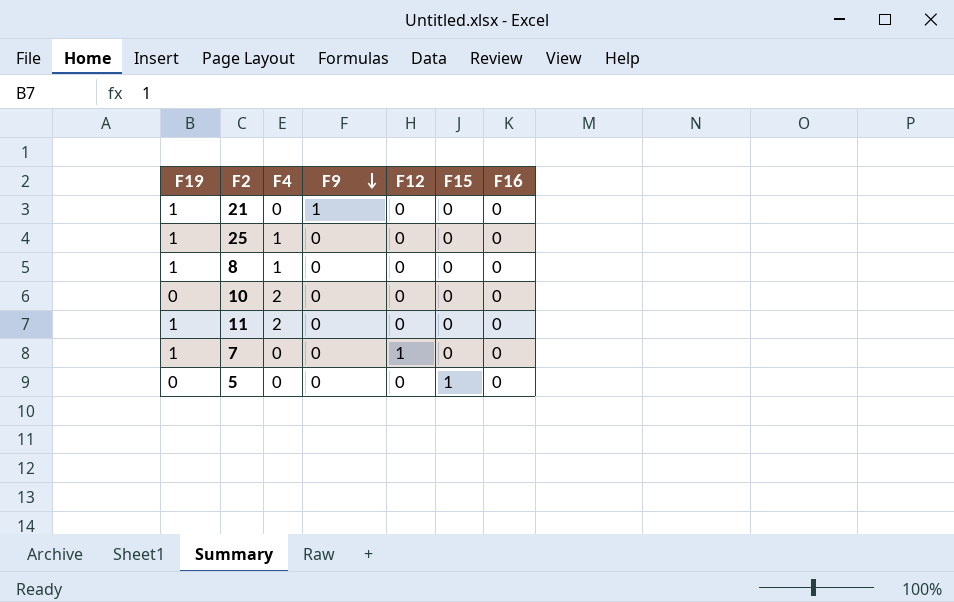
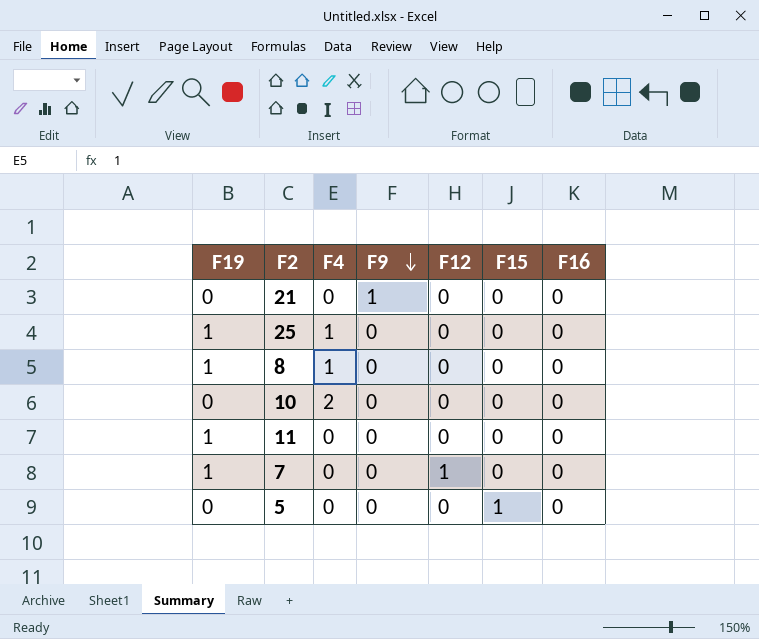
21 | F19: 1 -> 0
11 | F4: 2 -> 0

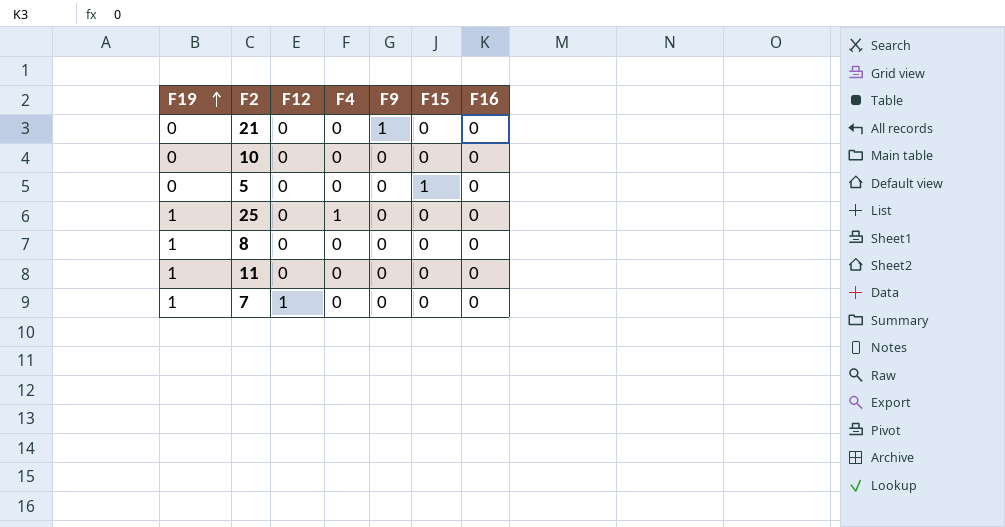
row order: F9 descending -> F19 ascending
column F12 | position: 5 -> 3
10 | F4: 2 -> 0
8 | F4: 1 -> 0

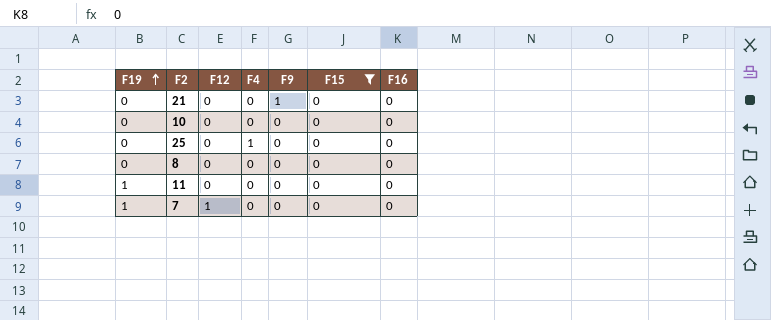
filter: none -> F15 = 0
25 | F19: 1 -> 0
8 | F19: 1 -> 0

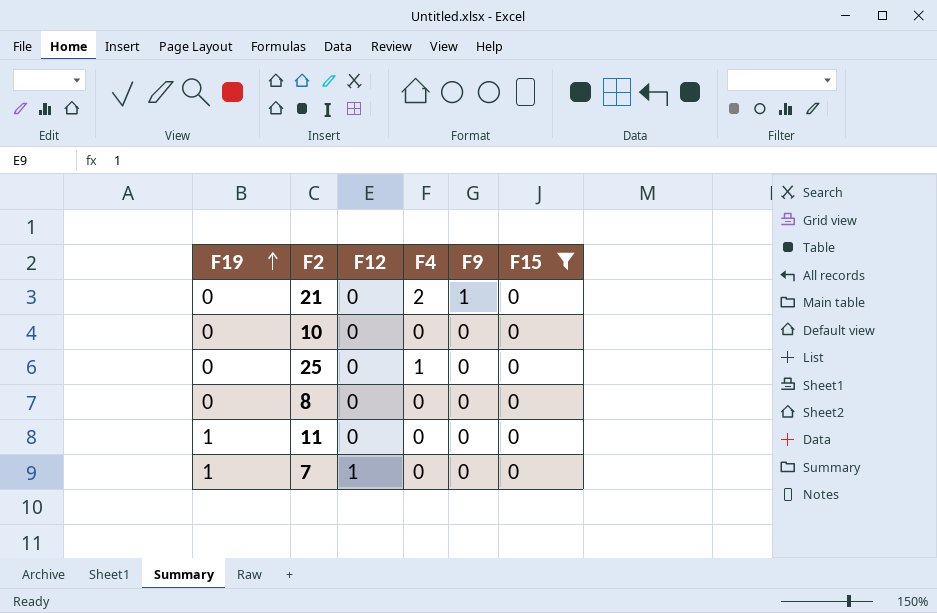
column F16 | position: 7 -> none
21 | F4: 0 -> 2

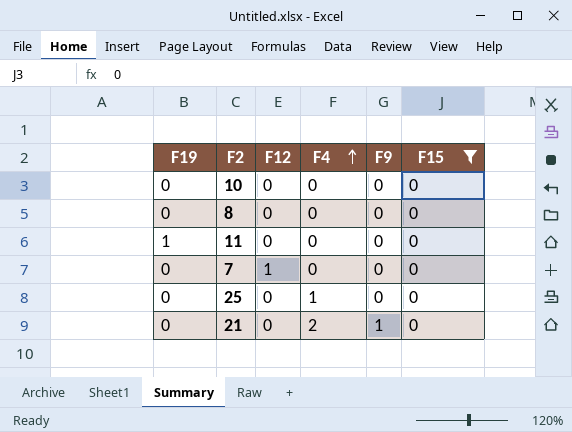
row order: F19 ascending -> F4 ascending
7 | F19: 1 -> 0

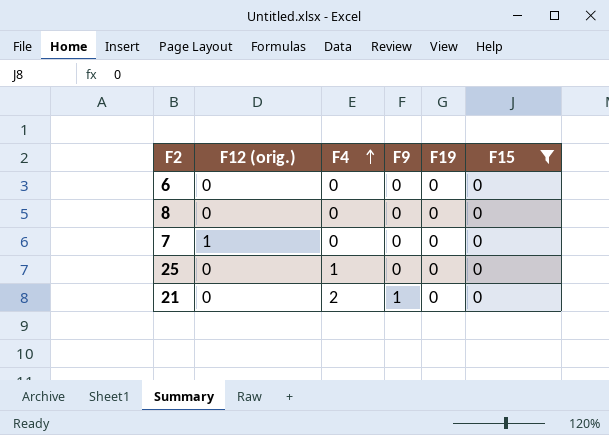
column name: F12 -> F12 (orig.)
column F19 | position: 1 -> 5
row 10: 0 | 0 | 0 | 0 | 0 -> none
row 11: 1 | 0 | 0 | 0 | 0 -> none
row 6: none -> 0 | 0 | 0 | 0 | 0

